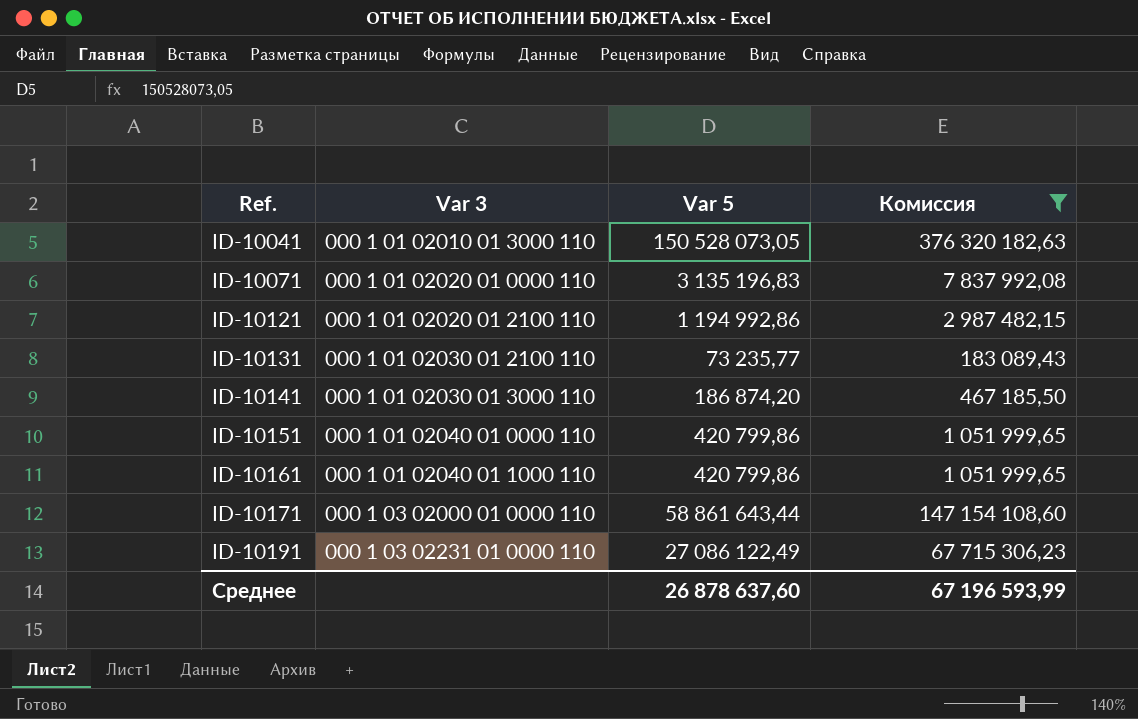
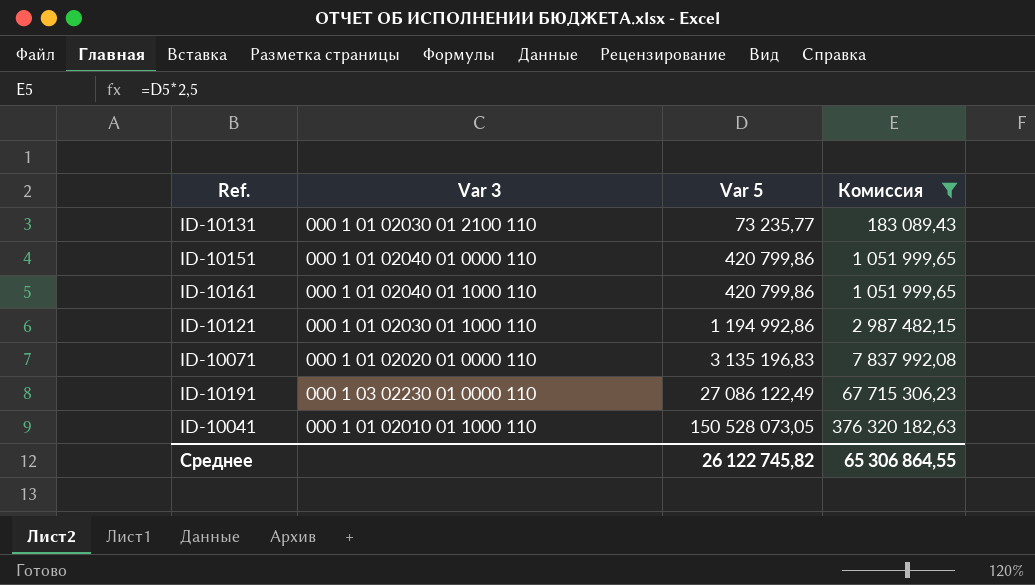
row order: Ref. ascending -> Var 5 ascending
row ID-10141: 000 1 01 02030 01 3000 110 | 186 874,20 | 467 185,50 -> none
row ID-10171: 000 1 03 02000 01 0000 110 | 58 861 643,44 | 147 154 108,60 -> none
ID-10121 | Var 3: 000 1 01 02020 01 2100 110 -> 000 1 01 02030 01 1000 110
ID-10191 | Var 3: 000 1 03 02231 01 0000 110 -> 000 1 03 02230 01 0000 110
ID-10041 | Var 3: 000 1 01 02010 01 3000 110 -> 000 1 01 02010 01 1000 110
Среднее | Var 5: 26 878 637,60 -> 26 122 745,82
Среднее | Комиссия: 67 196 593,99 -> 65 306 864,55

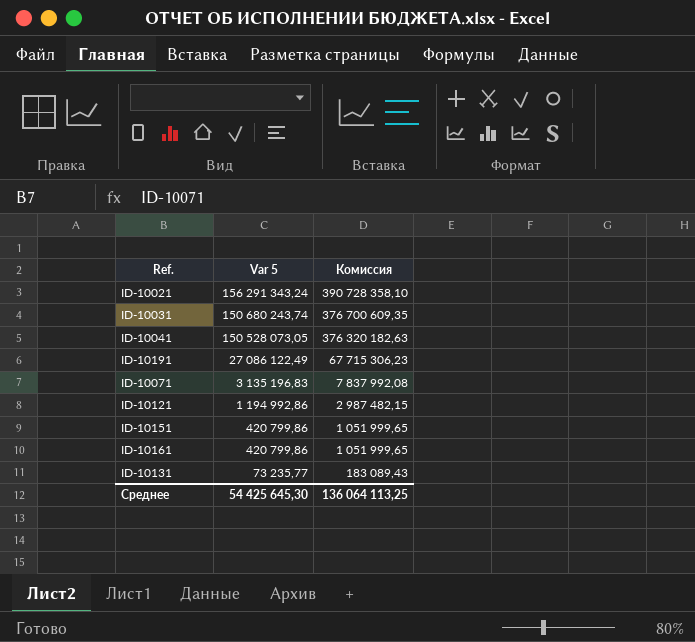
filter: Комиссия <= 376 320 182,63 -> none
row order: Var 5 ascending -> Var 5 descending
column Var 3 | position: 2 -> none
Среднее | Var 5: 26 122 745,82 -> 54 425 645,30
Среднее | Комиссия: 65 306 864,55 -> 136 064 113,25

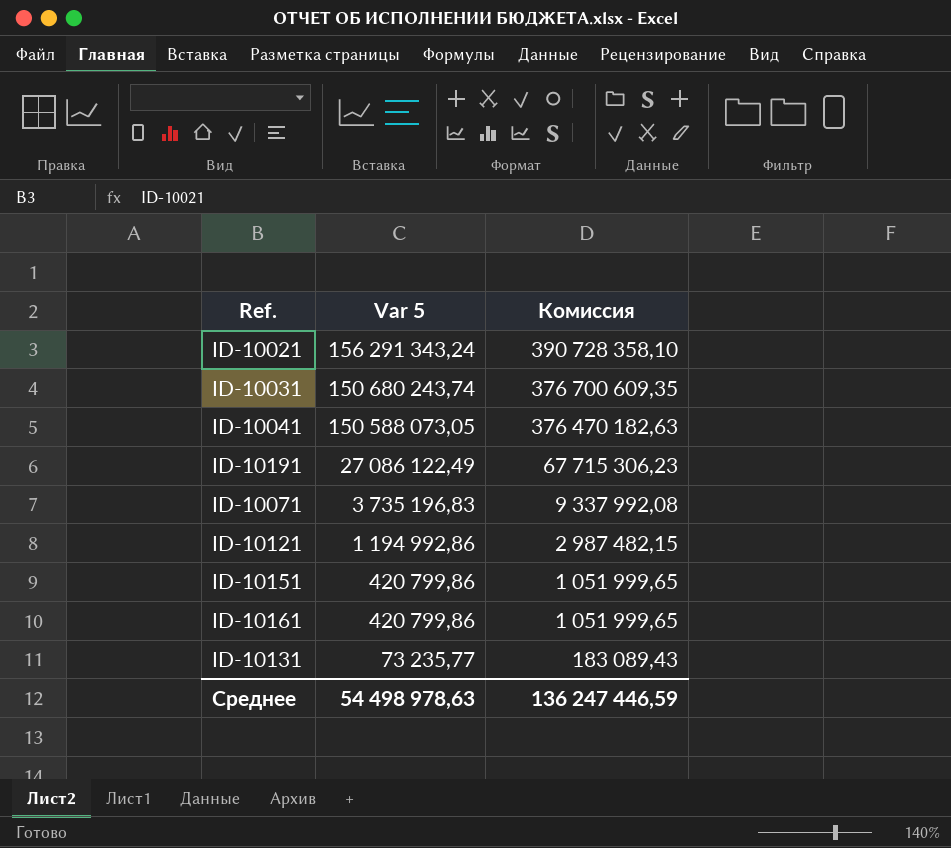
ID-10041 | Var 5: 150 528 073,05 -> 150 588 073,05
ID-10041 | Комиссия: 376 320 182,63 -> 376 470 182,63
ID-10071 | Var 5: 3 135 196,83 -> 3 735 196,83
ID-10071 | Комиссия: 7 837 992,08 -> 9 337 992,08
Среднее | Var 5: 54 425 645,30 -> 54 498 978,63
Среднее | Комиссия: 136 064 113,25 -> 136 247 446,59

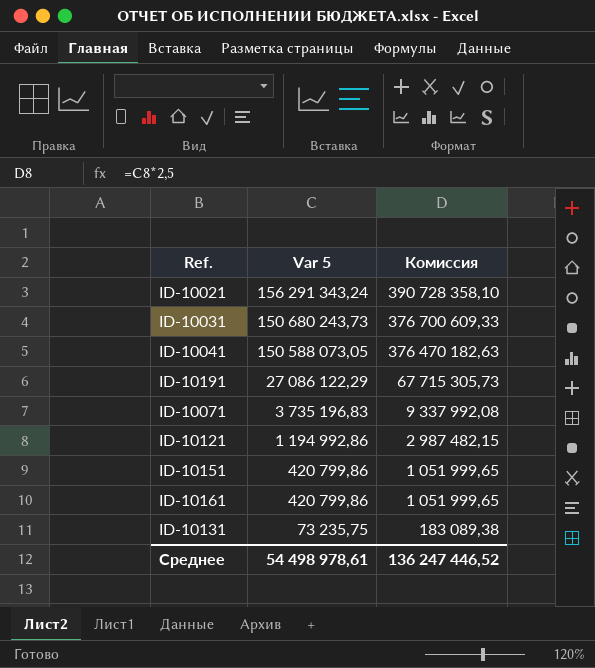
ID-10031 | Var 5: 150 680 243,74 -> 150 680 243,73
ID-10031 | Комиссия: 376 700 609,35 -> 376 700 609,33
ID-10191 | Var 5: 27 086 122,49 -> 27 086 122,29
ID-10191 | Комиссия: 67 715 306,23 -> 67 715 305,73
ID-10131 | Var 5: 73 235,77 -> 73 235,75
ID-10131 | Комиссия: 183 089,43 -> 183 089,38
Среднее | Var 5: 54 498 978,63 -> 54 498 978,61
Среднее | Комиссия: 136 247 446,59 -> 136 247 446,52

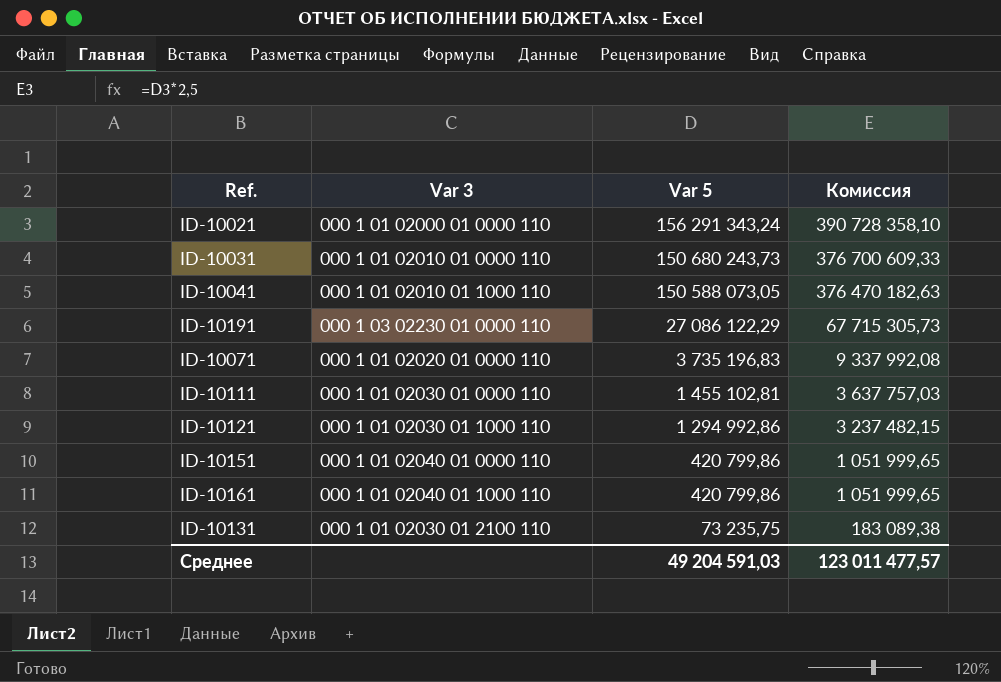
column Var 3 | position: none -> 2
row ID-10111: none -> 000 1 01 02030 01 0000 110 | 1 455 102,81 | 3 637 757,03
ID-10121 | Var 5: 1 194 992,86 -> 1 294 992,86
ID-10121 | Комиссия: 2 987 482,15 -> 3 237 482,15
Среднее | Var 5: 54 498 978,61 -> 49 204 591,03
Среднее | Комиссия: 136 247 446,52 -> 123 011 477,57

